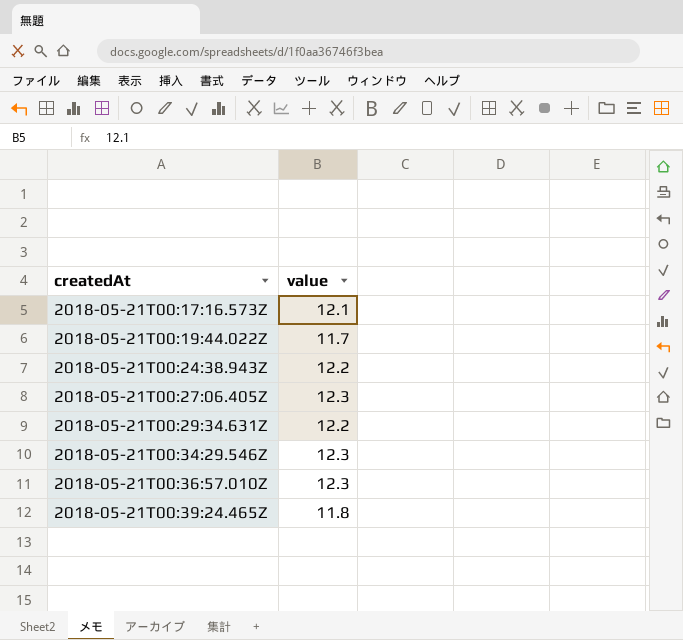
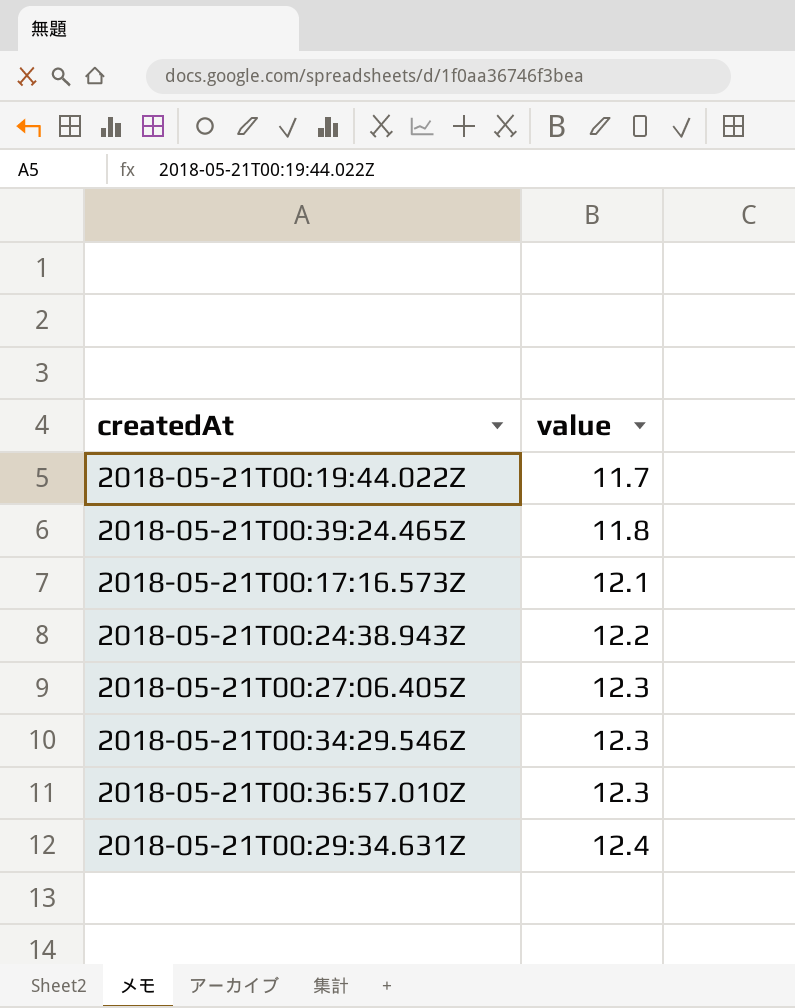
row order: createdAt ascending -> value ascending
2018-05-21T00:29:34.631Z | value: 12.2 -> 12.4

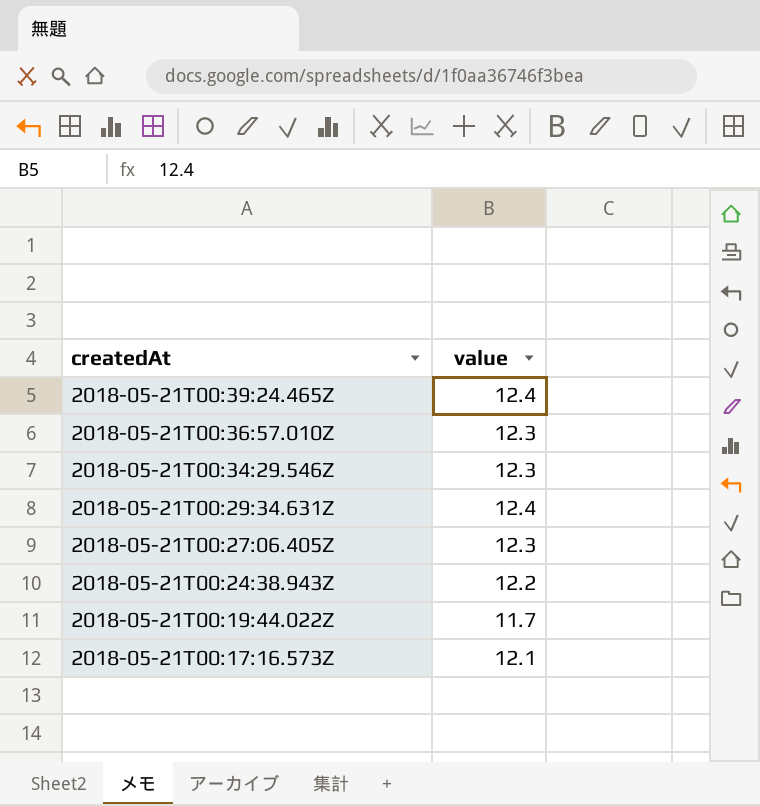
row order: value ascending -> createdAt descending
2018-05-21T00:39:24.465Z | value: 11.8 -> 12.4

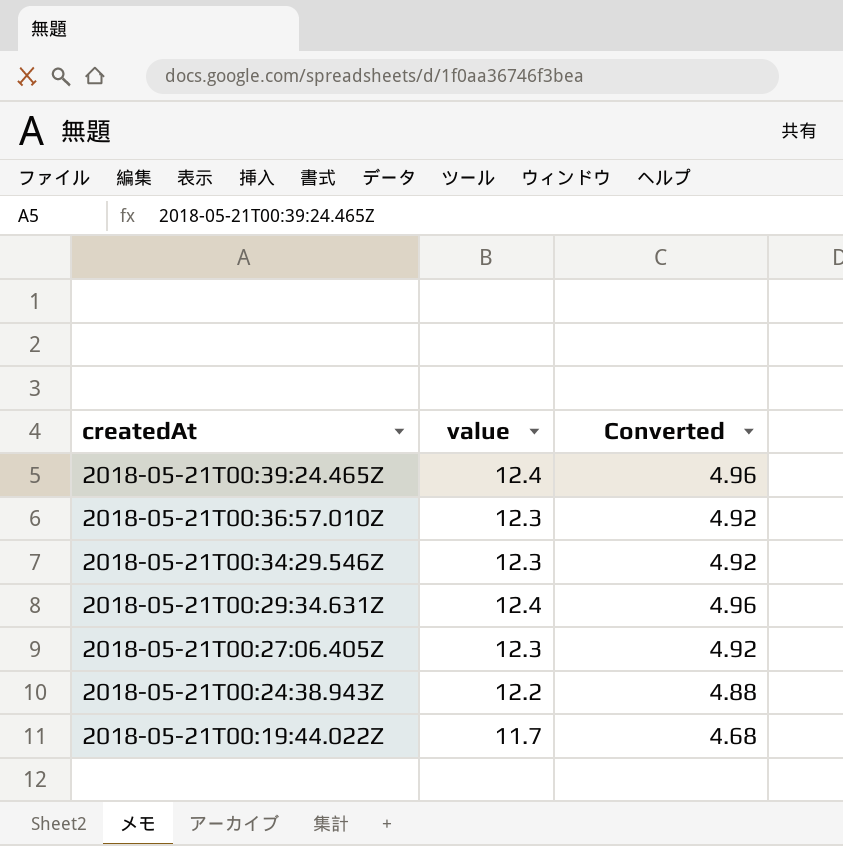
column Converted | formula: none -> [value] * 0.4
row 2018-05-21T00:17:16.573Z: 12.1 -> none

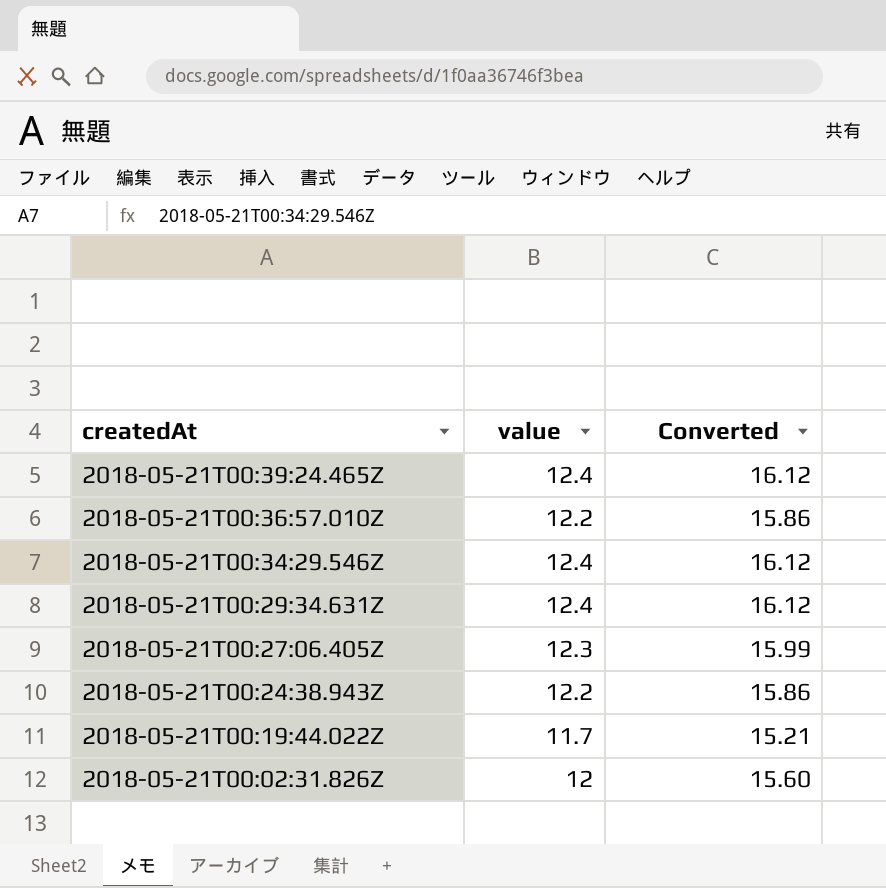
column Converted | formula: [value] * 0.4 -> [value] * 1.3
2018-05-21T00:36:57.010Z | value: 12.3 -> 12.2
2018-05-21T00:34:29.546Z | value: 12.3 -> 12.4
row 2018-05-21T00:02:31.826Z: none -> 12 | 15.60

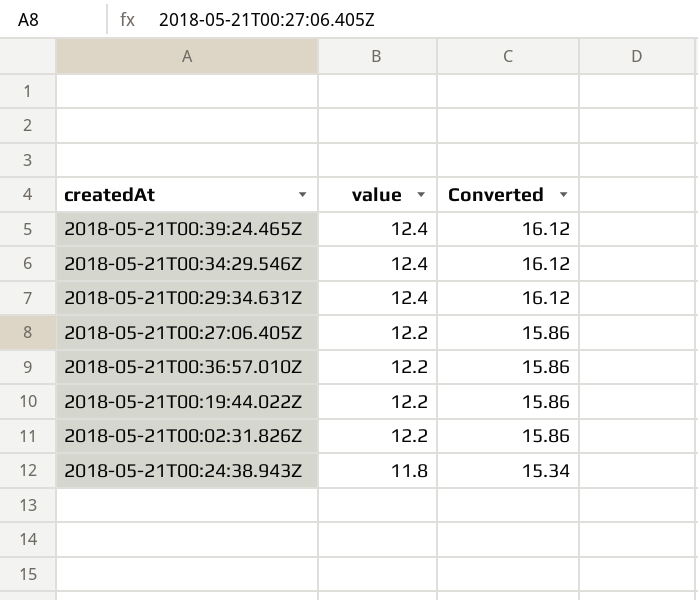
row order: createdAt descending -> value descending
2018-05-21T00:27:06.405Z | value: 12.3 -> 12.2
2018-05-21T00:27:06.405Z | Converted: 15.99 -> 15.86
2018-05-21T00:19:44.022Z | value: 11.7 -> 12.2
2018-05-21T00:19:44.022Z | Converted: 15.21 -> 15.86
2018-05-21T00:02:31.826Z | value: 12 -> 12.2
2018-05-21T00:02:31.826Z | Converted: 15.60 -> 15.86
2018-05-21T00:24:38.943Z | value: 12.2 -> 11.8
2018-05-21T00:24:38.943Z | Converted: 15.86 -> 15.34

